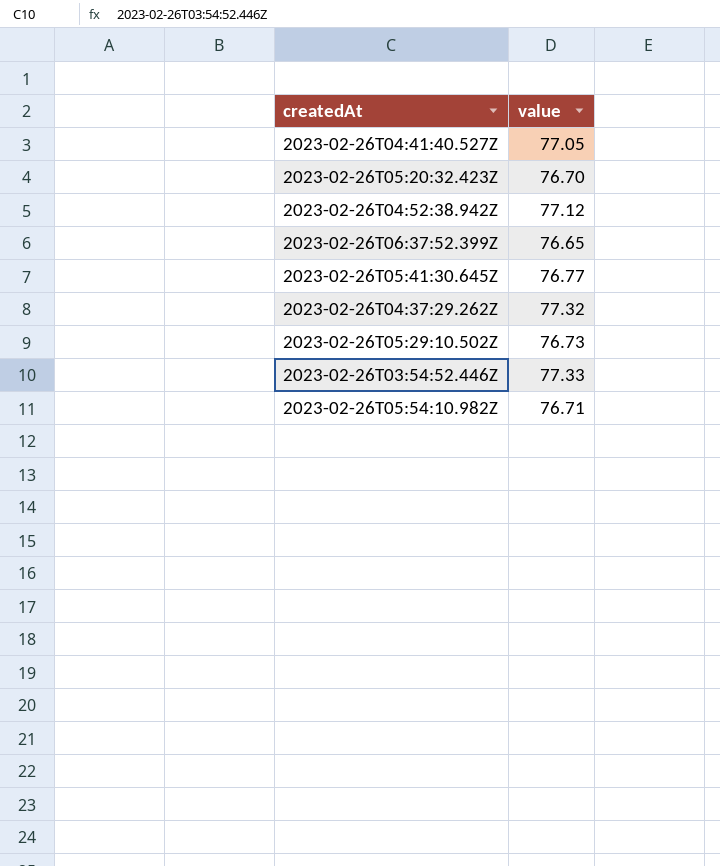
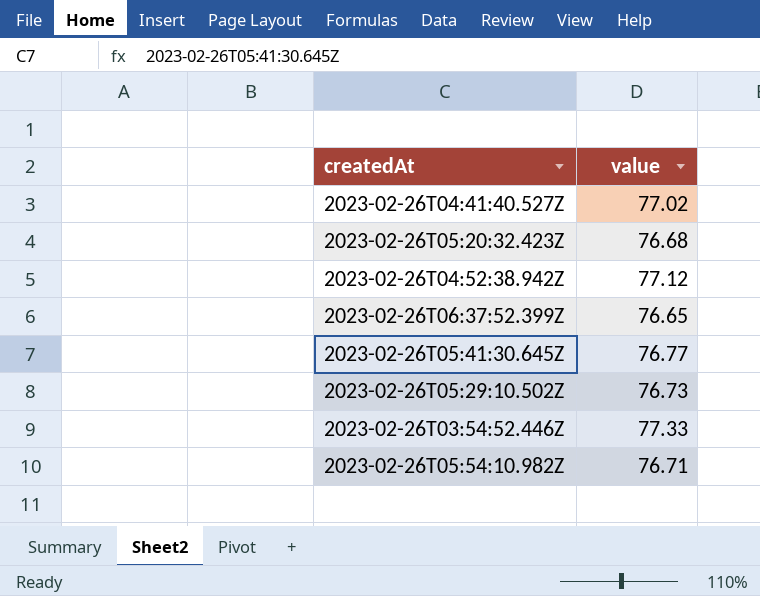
row 2023-02-26T04:37:29.262Z: 77.32 -> none
2023-02-26T04:41:40.527Z | value: 77.05 -> 77.02
2023-02-26T05:20:32.423Z | value: 76.70 -> 76.68

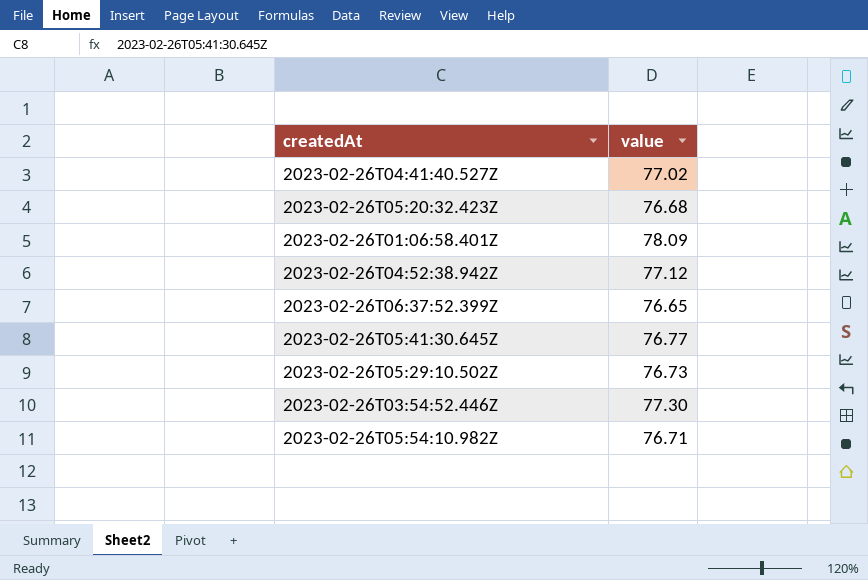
row 2023-02-26T01:06:58.401Z: none -> 78.09
2023-02-26T03:54:52.446Z | value: 77.33 -> 77.30

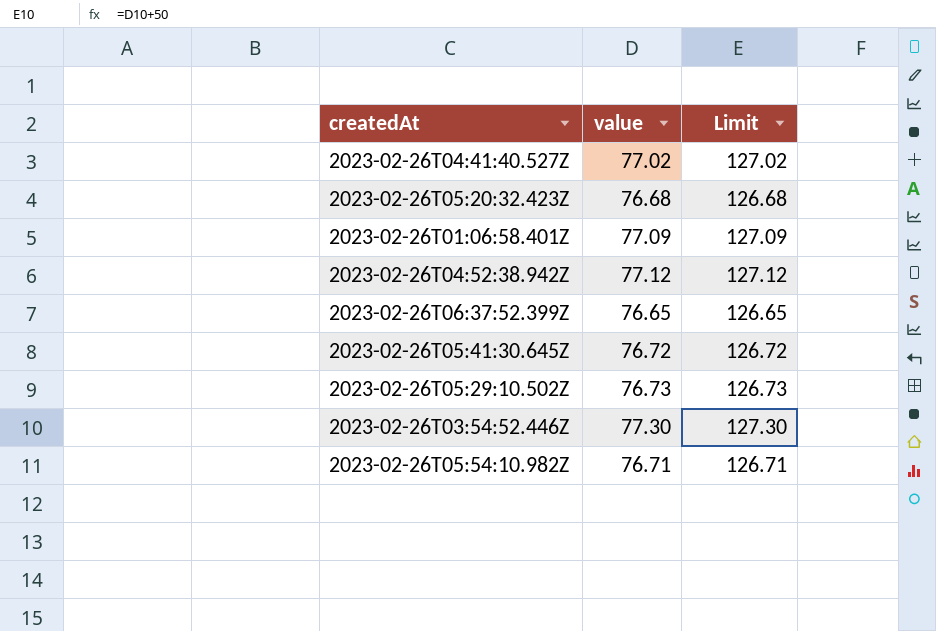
column Limit | formula: none -> [value] + 50
2023-02-26T01:06:58.401Z | value: 78.09 -> 77.09
2023-02-26T05:41:30.645Z | value: 76.77 -> 76.72

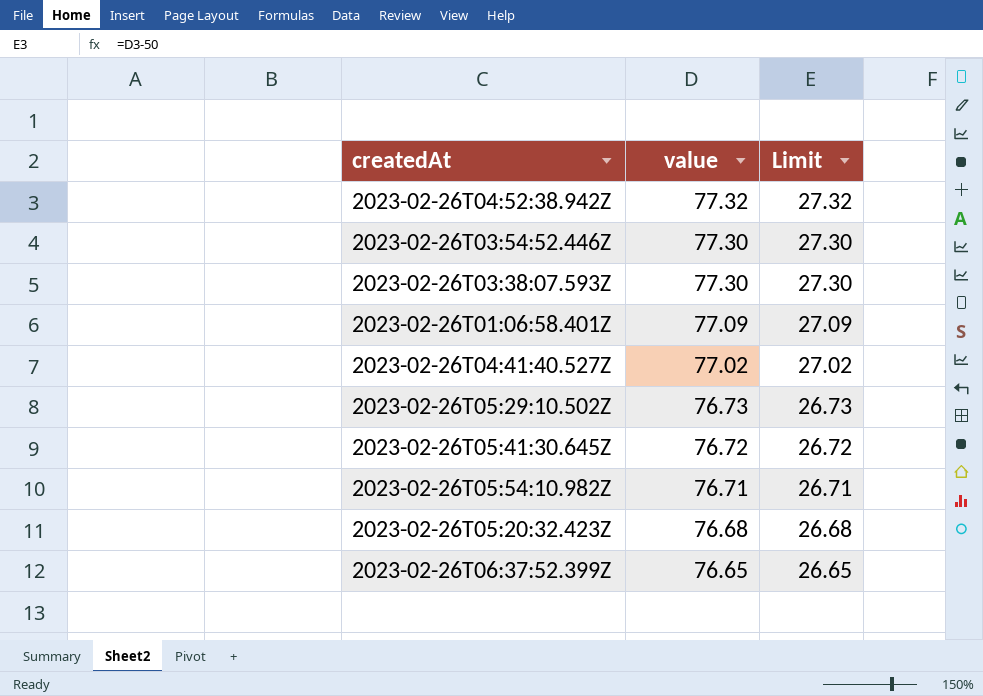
row order: none -> value descending
column Limit | formula: [value] + 50 -> [value] - 50
2023-02-26T04:52:38.942Z | value: 77.12 -> 77.32
row 2023-02-26T03:38:07.593Z: none -> 77.30 | 27.30

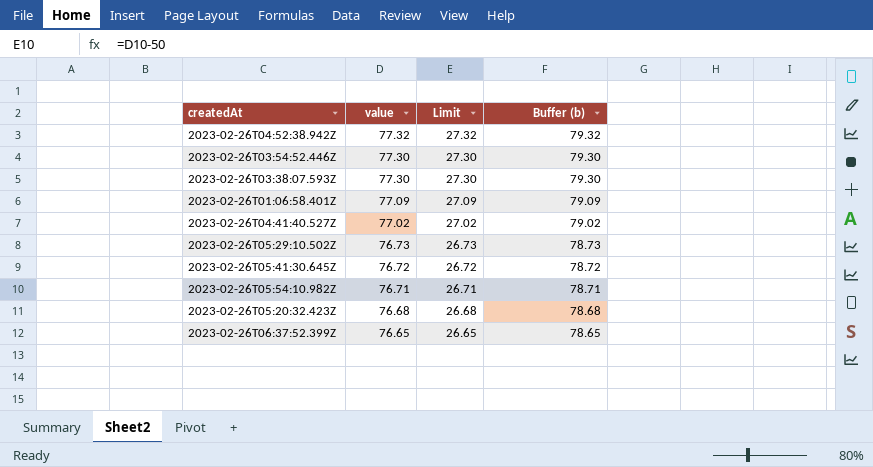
column Buffer (b) | formula: none -> [value] + 2

